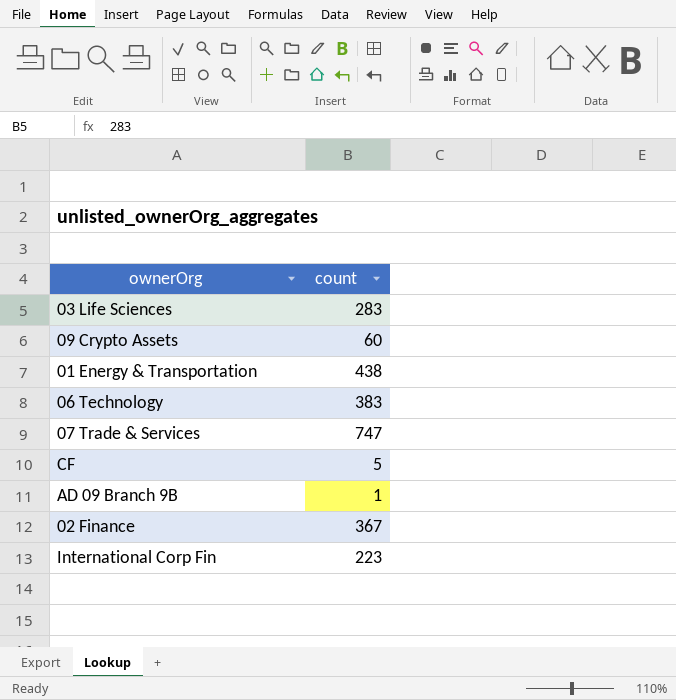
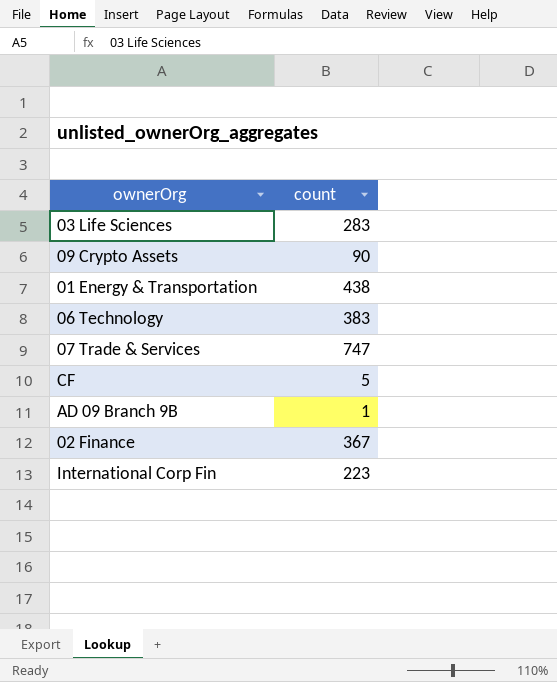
09 Crypto Assets | count: 60 -> 90

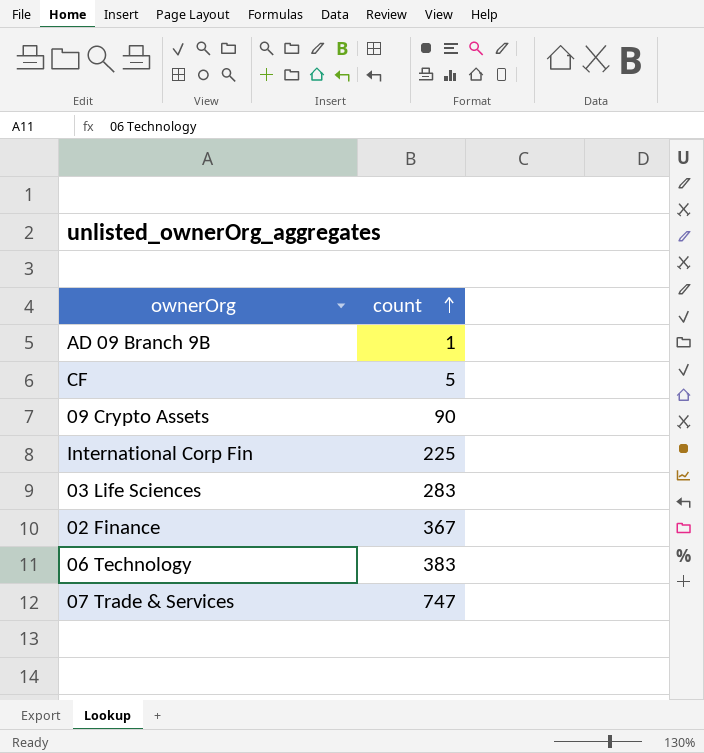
row order: none -> count ascending
row 01 Energy & Transportation: 438 -> none
International Corp Fin | count: 223 -> 225

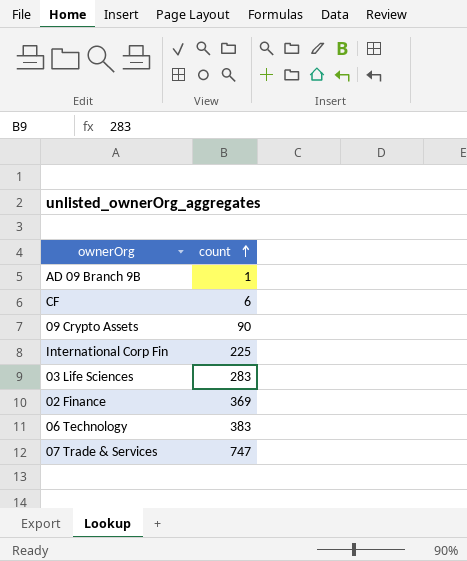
CF | count: 5 -> 6
02 Finance | count: 367 -> 369

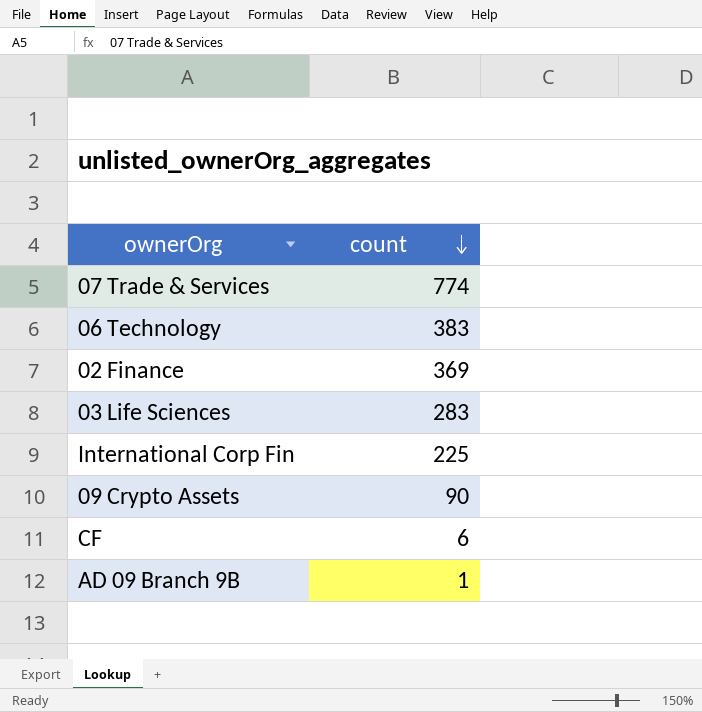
row order: count ascending -> count descending
07 Trade & Services | count: 747 -> 774

